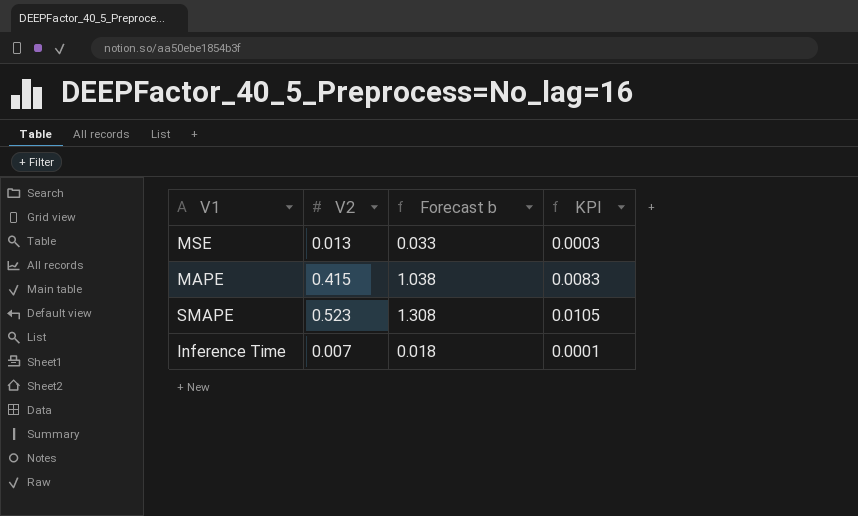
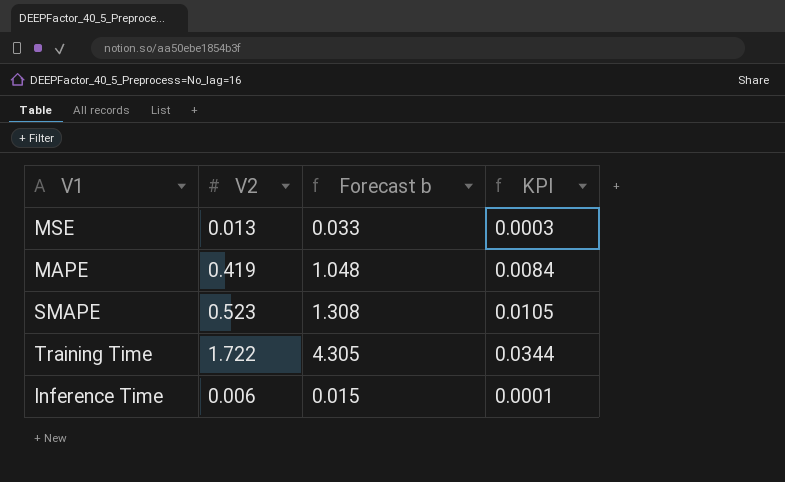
MAPE | V2: 0.415 -> 0.419
MAPE | Forecast b: 1.038 -> 1.048
MAPE | KPI: 0.0083 -> 0.0084
row Training Time: none -> 1.722 | 4.305 | 0.0344
Inference Time | V2: 0.007 -> 0.006
Inference Time | Forecast b: 0.018 -> 0.015

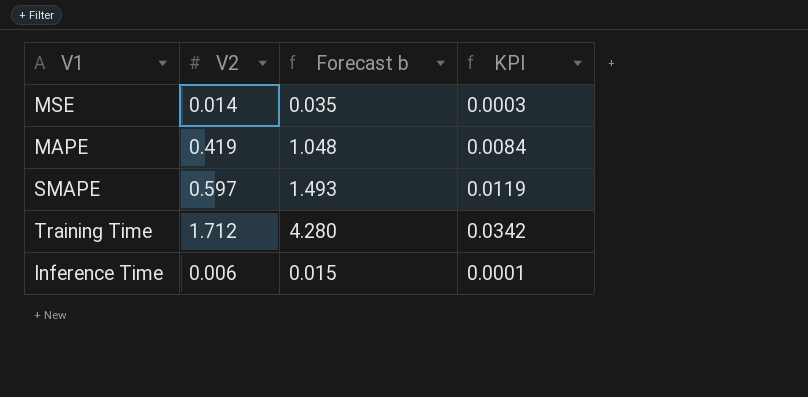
MSE | V2: 0.013 -> 0.014
MSE | Forecast b: 0.033 -> 0.035
SMAPE | V2: 0.523 -> 0.597
SMAPE | Forecast b: 1.308 -> 1.493
SMAPE | KPI: 0.0105 -> 0.0119
Training Time | V2: 1.722 -> 1.712
Training Time | Forecast b: 4.305 -> 4.280
Training Time | KPI: 0.0344 -> 0.0342

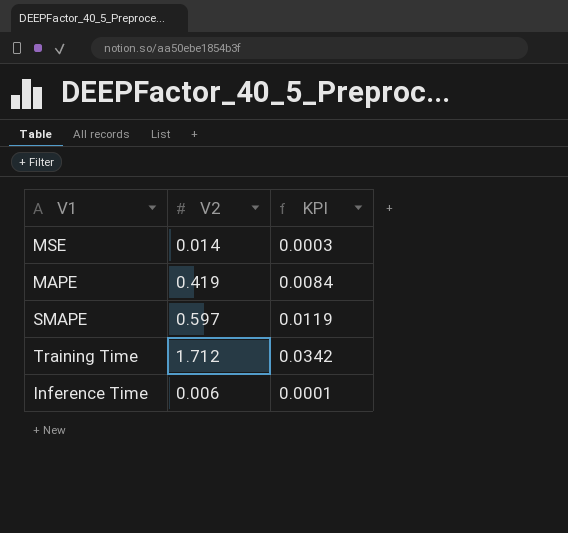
column Forecast b | formula: [V2] * 2.5 -> none

